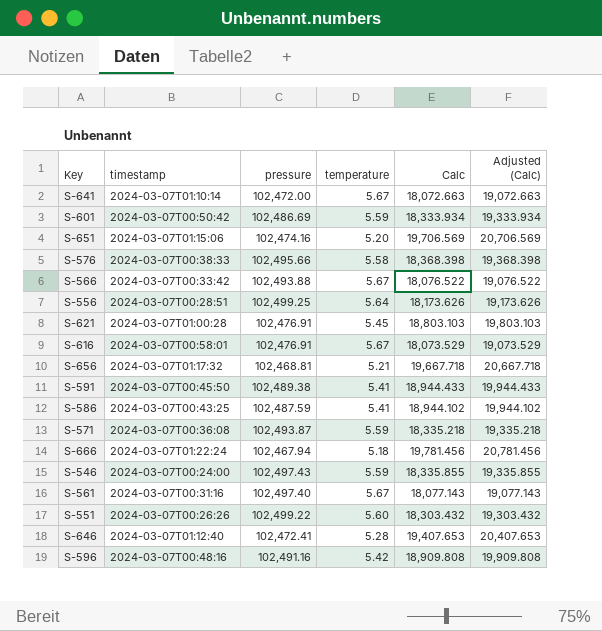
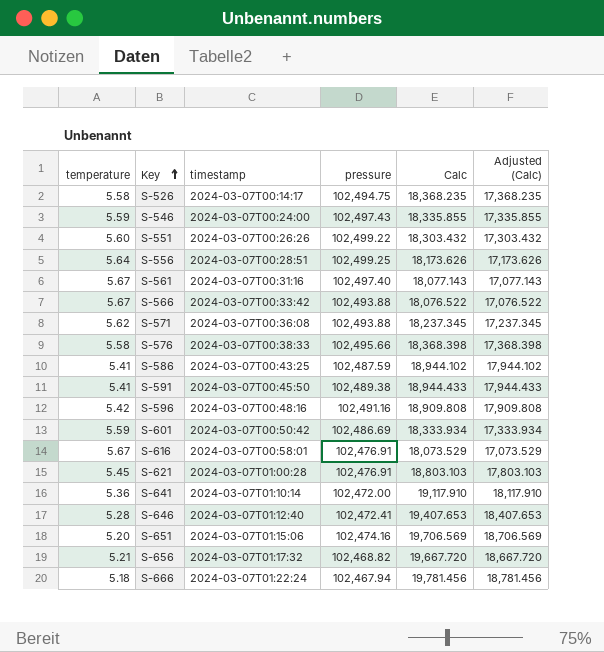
row order: none -> Key ascending
column temperature | position: 4 -> 1
column Adjusted (Calc) | formula: [Calc] + 1000 -> [Calc] - 1000
row S-526: none -> 5.58 | 2024-03-07T00:14:17 | 102,494.75 | 18,368.235 | 17,368.235
S-571 | temperature: 5.59 -> 5.62
S-571 | pressure: 102,493.87 -> 102,493.88
S-571 | Calc: 18,335.218 -> 18,237.345
S-641 | temperature: 5.67 -> 5.36
S-641 | Calc: 18,072.663 -> 19,117.910
S-656 | pressure: 102,468.81 -> 102,468.82
S-656 | Calc: 19,667.718 -> 19,667.720

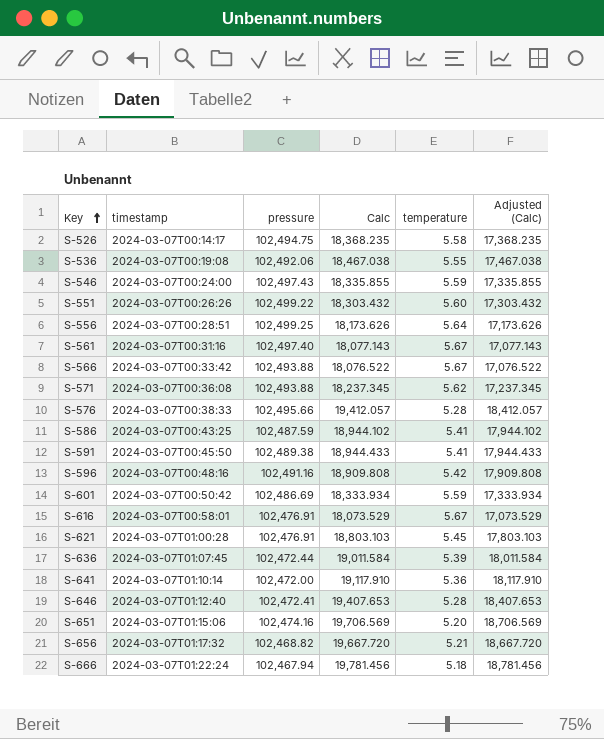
column temperature | position: 1 -> 5
row S-536: none -> 2024-03-07T00:19:08 | 102,492.06 | 18,467.038 | 5.55 | 17,467.038
S-576 | Calc: 18,368.398 -> 19,412.057
S-576 | temperature: 5.58 -> 5.28
S-576 | Adjusted (Calc): 17,368.398 -> 18,412.057
row S-636: none -> 2024-03-07T01:07:45 | 102,472.44 | 19,011.584 | 5.39 | 18,011.584

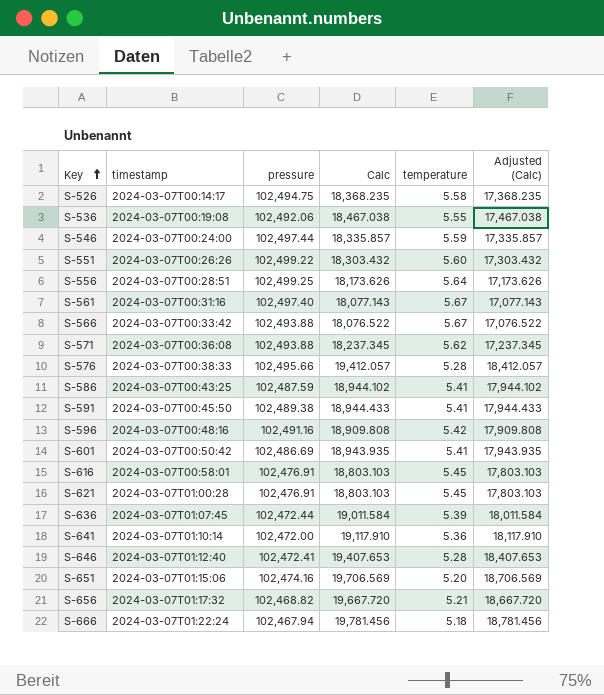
S-546 | pressure: 102,497.43 -> 102,497.44
S-546 | Calc: 18,335.855 -> 18,335.857
S-546 | Adjusted (Calc): 17,335.855 -> 17,335.857
S-601 | Calc: 18,333.934 -> 18,943.935
S-601 | temperature: 5.59 -> 5.41
S-601 | Adjusted (Calc): 17,333.934 -> 17,943.935
S-616 | Calc: 18,073.529 -> 18,803.103
S-616 | temperature: 5.67 -> 5.45
S-616 | Adjusted (Calc): 17,073.529 -> 17,803.103

